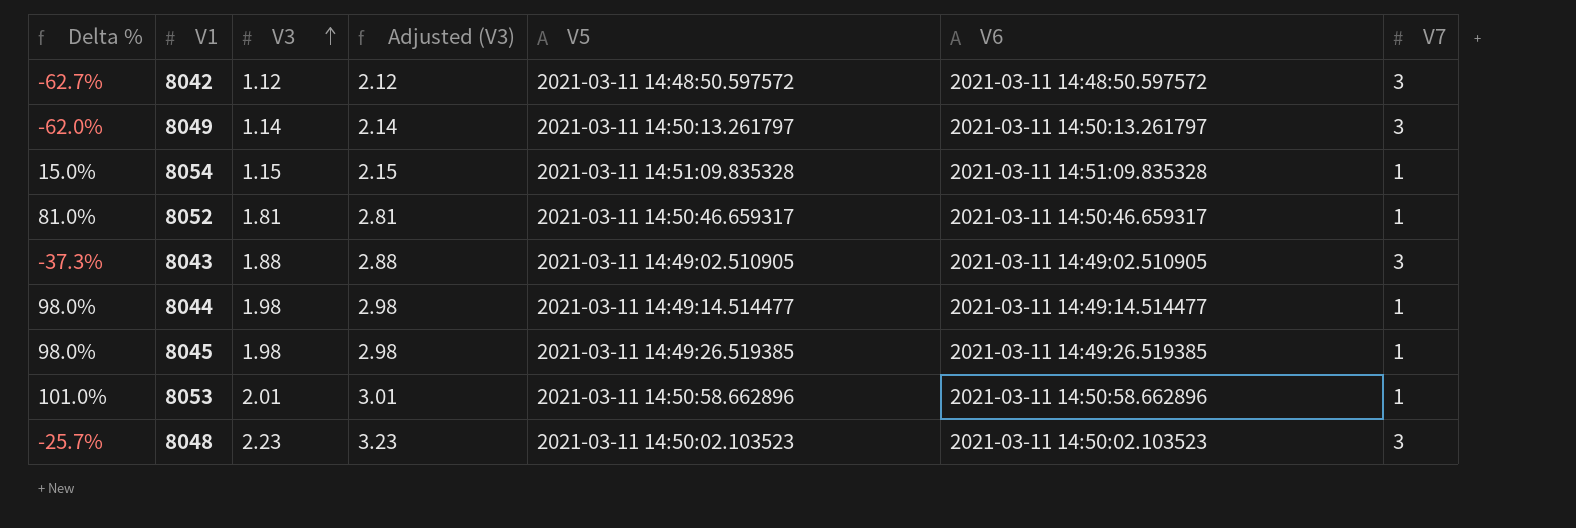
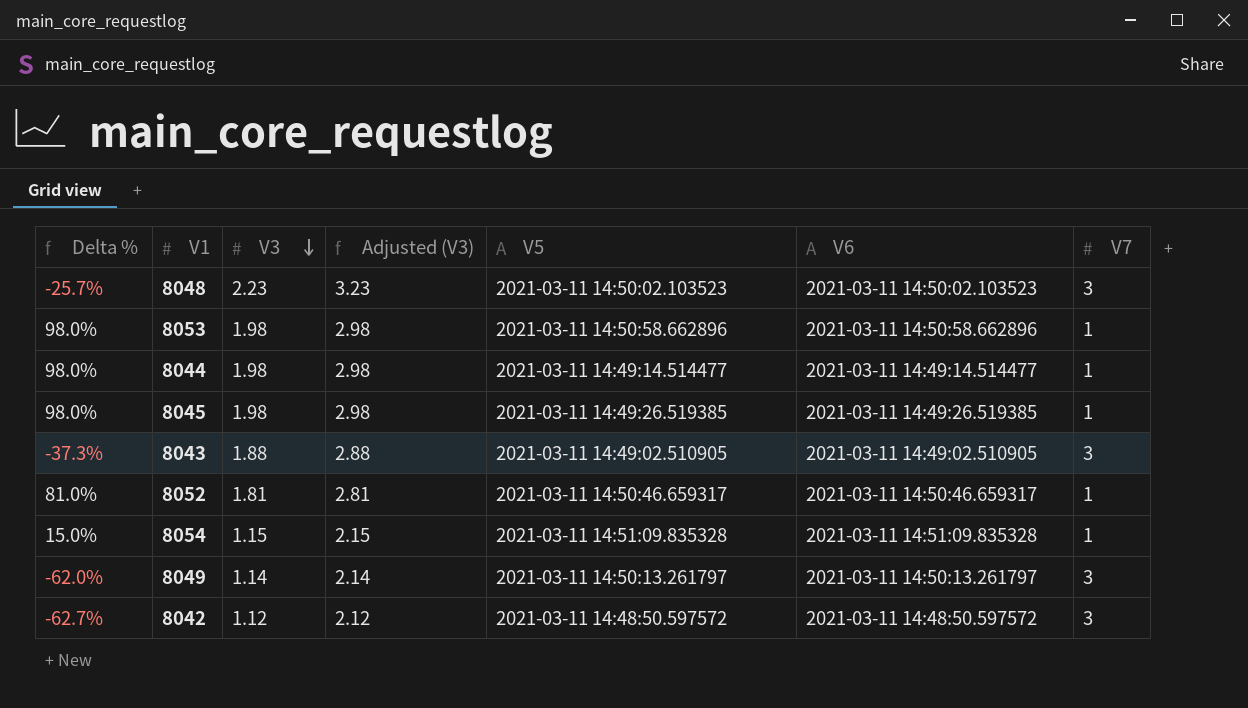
row order: V3 ascending -> V3 descending
8053 | Delta %: 101.0% -> 98.0%
8053 | V3: 2.01 -> 1.98
8053 | Adjusted (V3): 3.01 -> 2.98

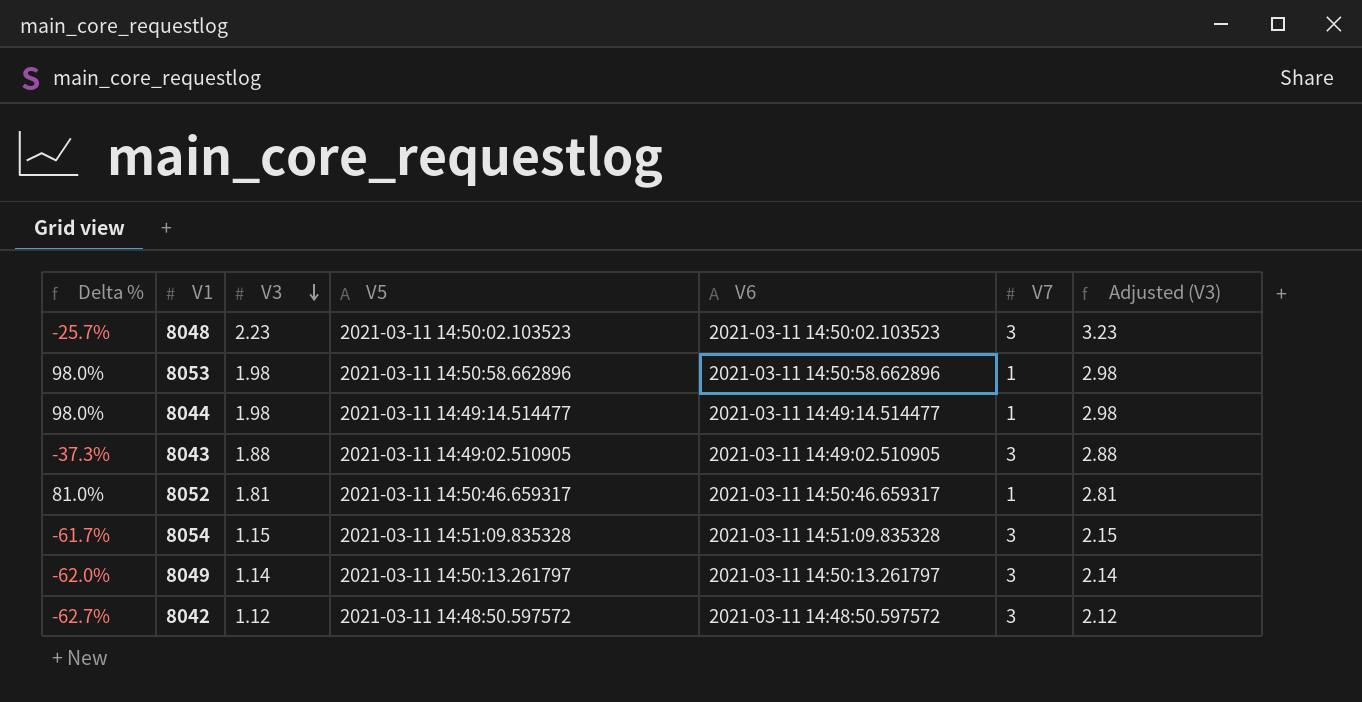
column Adjusted (V3) | position: 4 -> 7
row 8045: 98.0% | 1.98 | 2.98 | 2021-03-11 14:49:26.519385 | 2021-03-11 14:49:26.519385 | 1 -> none
8054 | Delta %: 15.0% -> -61.7%
8054 | V7: 1 -> 3

